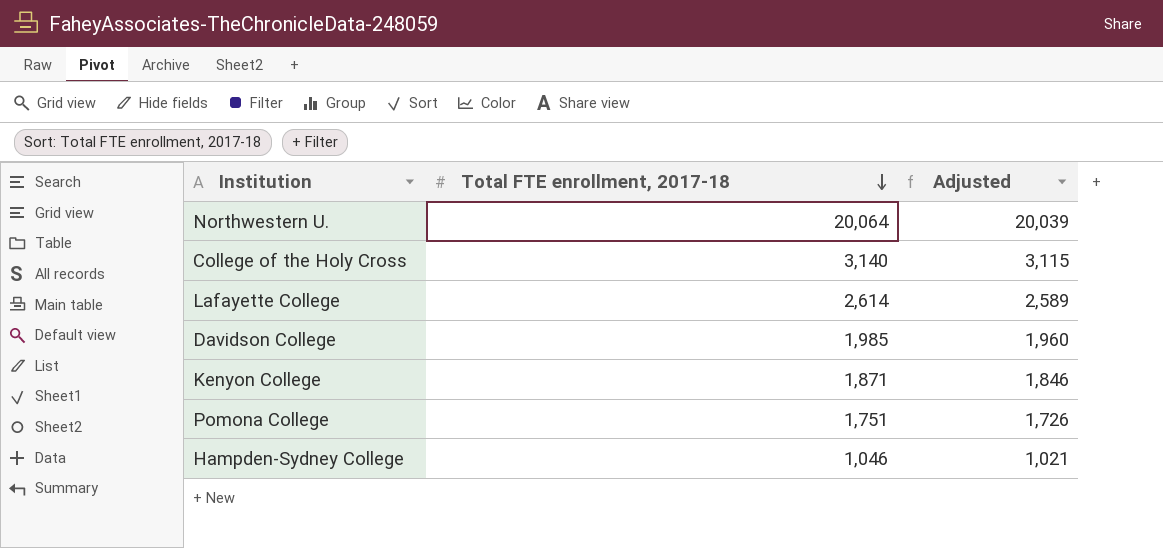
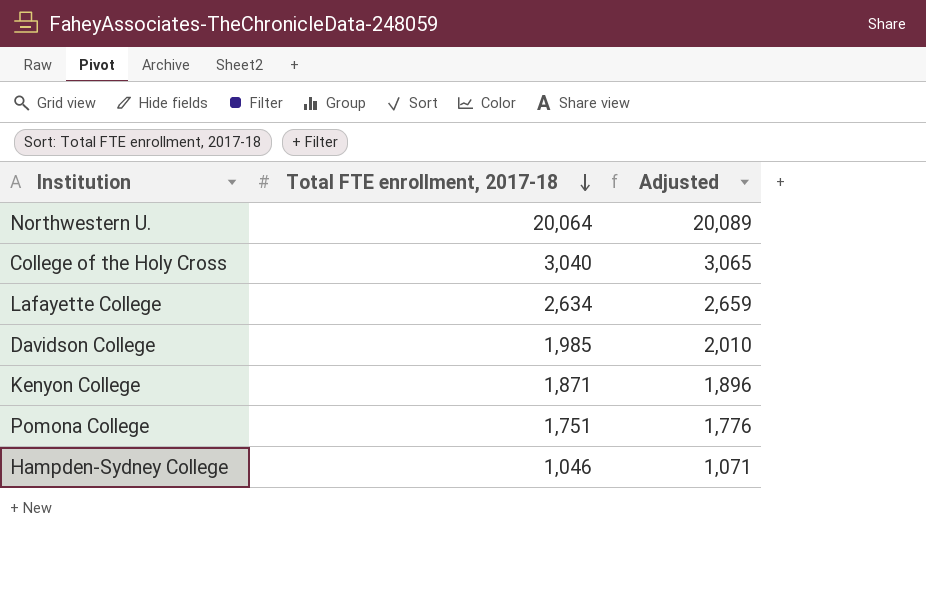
column Adjusted | formula: [Total FTE enrollment, 2017-18] - 25 -> [Total FTE enrollment, 2017-18] + 25
College of the Holy Cross | Total FTE enrollment, 2017-18: 3,140 -> 3,040
Lafayette College | Total FTE enrollment, 2017-18: 2,614 -> 2,634

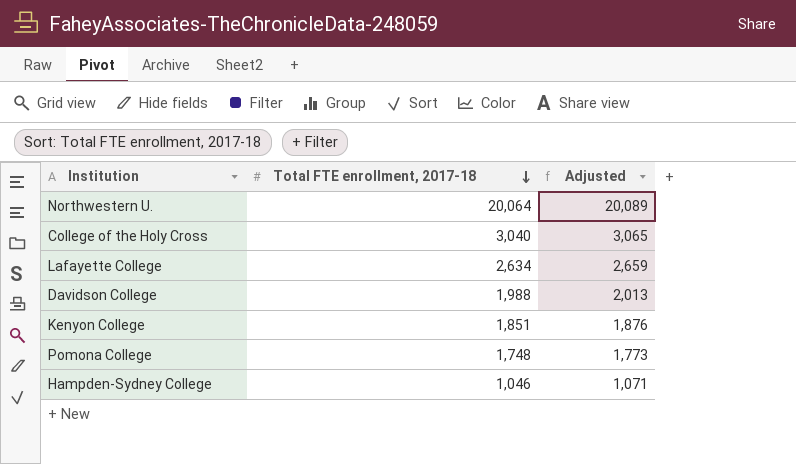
Davidson College | Total FTE enrollment, 2017-18: 1,985 -> 1,988
Davidson College | Adjusted: 2,010 -> 2,013
Kenyon College | Total FTE enrollment, 2017-18: 1,871 -> 1,851
Kenyon College | Adjusted: 1,896 -> 1,876
Pomona College | Total FTE enrollment, 2017-18: 1,751 -> 1,748
Pomona College | Adjusted: 1,776 -> 1,773

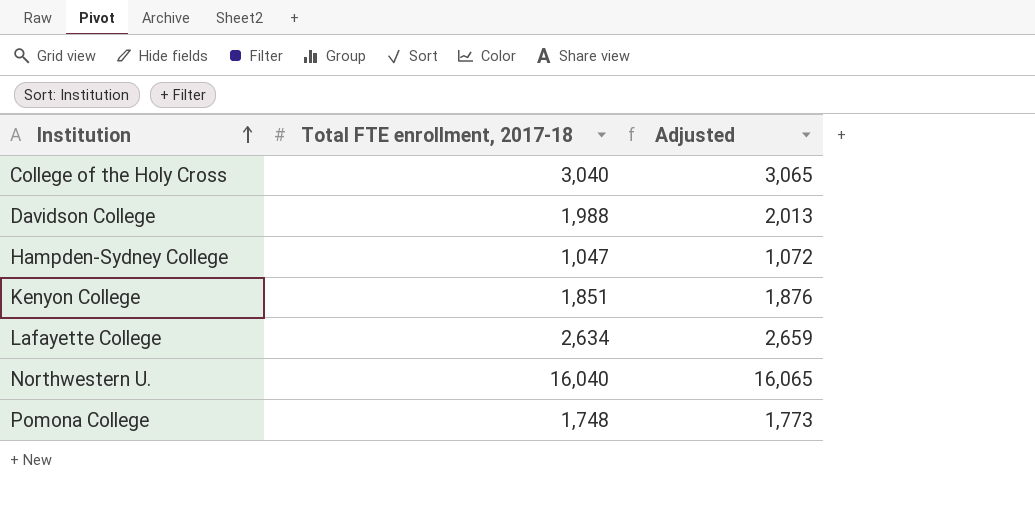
row order: Total FTE enrollment, 2017-18 descending -> Institution ascending
Hampden-Sydney College | Total FTE enrollment, 2017-18: 1,046 -> 1,047
Hampden-Sydney College | Adjusted: 1,071 -> 1,072
Northwestern U. | Total FTE enrollment, 2017-18: 20,064 -> 16,040
Northwestern U. | Adjusted: 20,089 -> 16,065

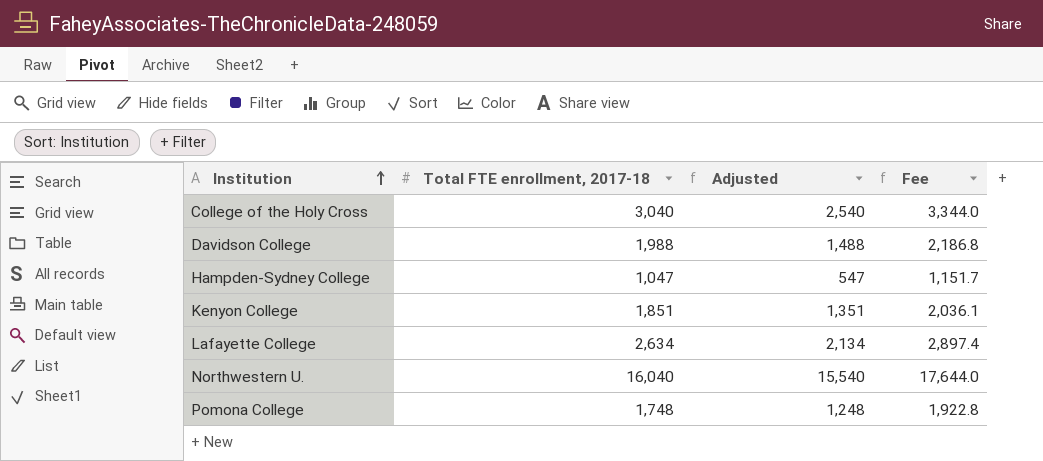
column Adjusted | formula: [Total FTE enrollment, 2017-18] + 25 -> [Total FTE enrollment, 2017-18] - 500
column Fee | formula: none -> [Total FTE enrollment, 2017-18] * 1.1

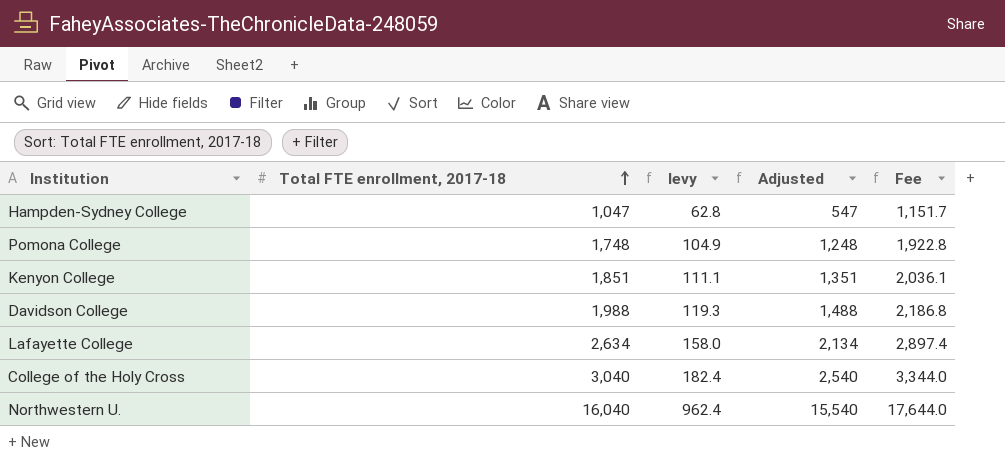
row order: Institution ascending -> Total FTE enrollment, 2017-18 ascending
column levy | formula: none -> [Total FTE enrollment, 2017-18] * 0.06

